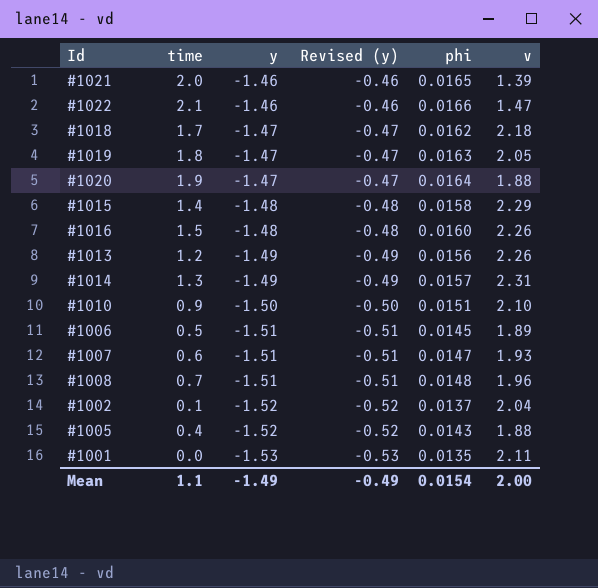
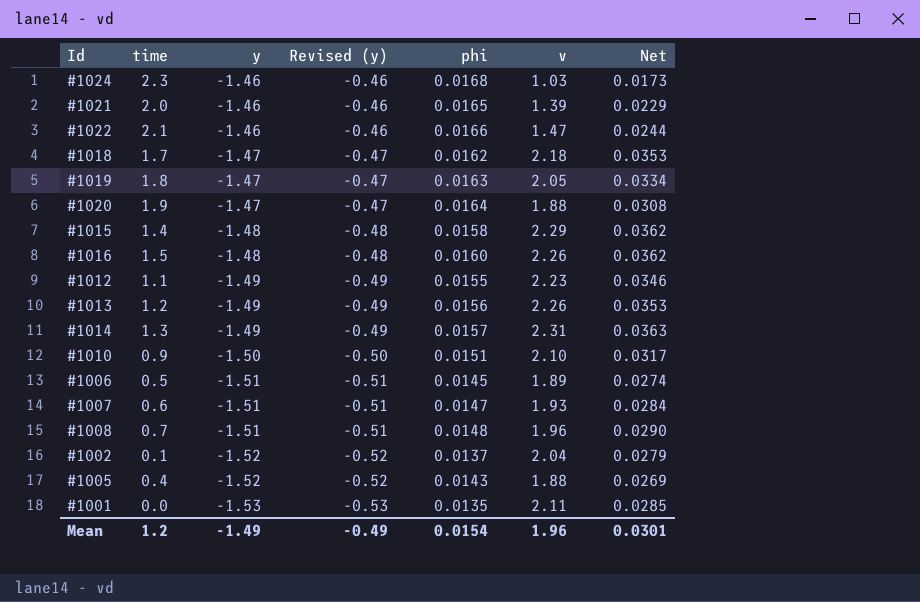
column Net | formula: none -> [phi] * [v]
row #1024: none -> 2.3 | -1.46 | -0.46 | 0.0168 | 1.03 | 0.0173
row #1012: none -> 1.1 | -1.49 | -0.49 | 0.0155 | 2.23 | 0.0346
Mean | time: 1.1 -> 1.2
Mean | v: 2.00 -> 1.96

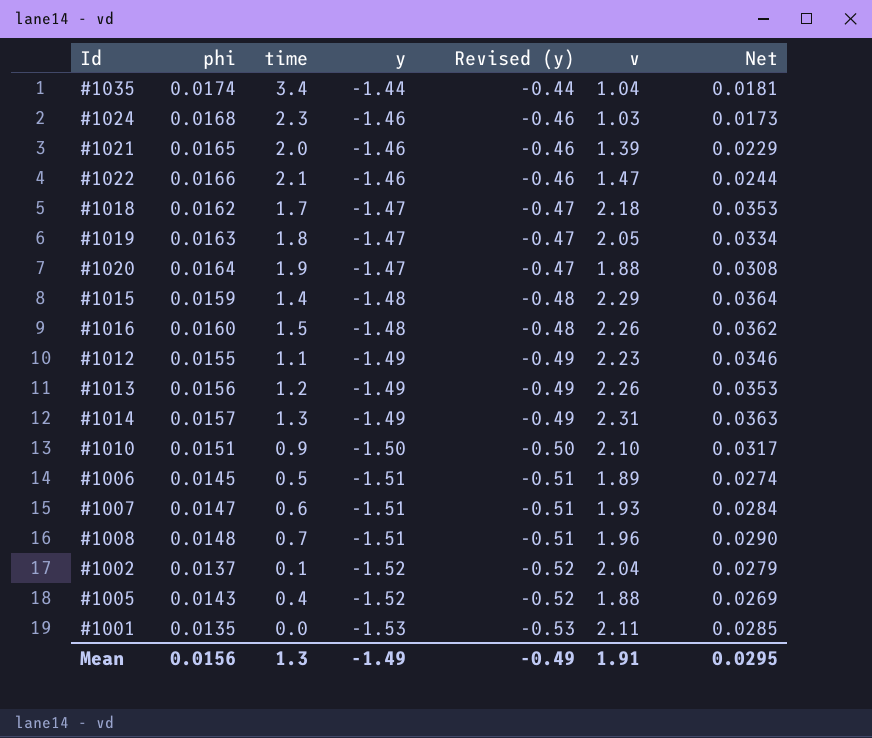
column phi | position: 5 -> 2
row #1035: none -> 0.0174 | 3.4 | -1.44 | -0.44 | 1.04 | 0.0181
#1015 | phi: 0.0158 -> 0.0159
#1015 | Net: 0.0362 -> 0.0364
Mean | phi: 0.0154 -> 0.0156
Mean | time: 1.2 -> 1.3
Mean | v: 1.96 -> 1.91
Mean | Net: 0.0301 -> 0.0295

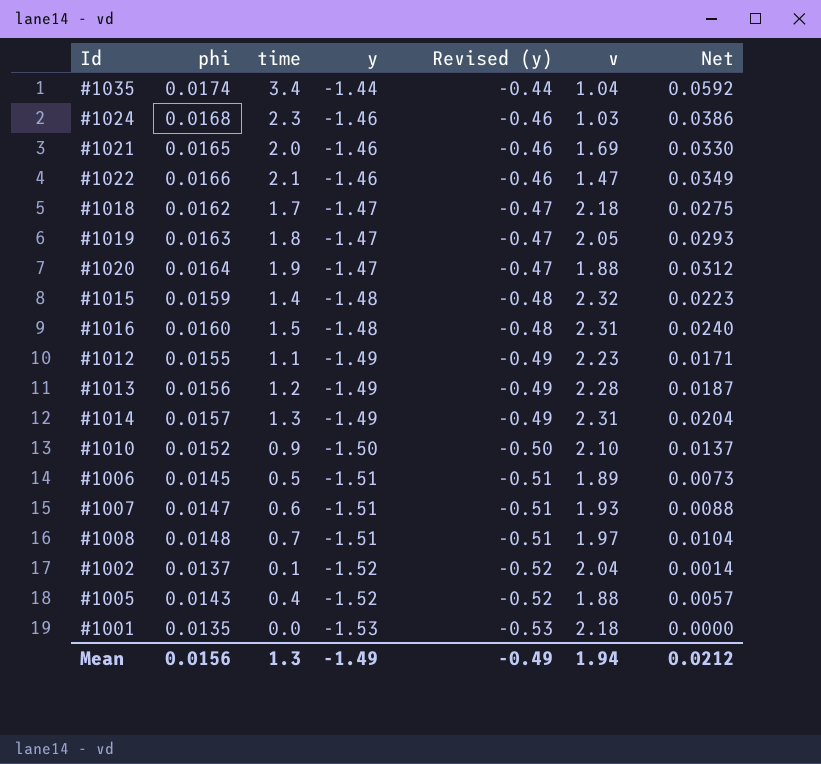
column Net | formula: [phi] * [v] -> [phi] * [time]
#1021 | v: 1.39 -> 1.69
#1015 | v: 2.29 -> 2.32
#1016 | v: 2.26 -> 2.31
#1013 | v: 2.26 -> 2.28
#1010 | phi: 0.0151 -> 0.0152
#1008 | v: 1.96 -> 1.97
#1001 | v: 2.11 -> 2.18
Mean | v: 1.91 -> 1.94
Mean | Net: 0.0295 -> 0.0212

